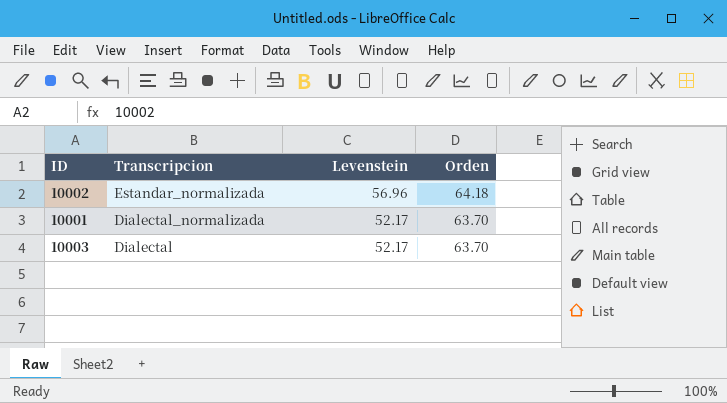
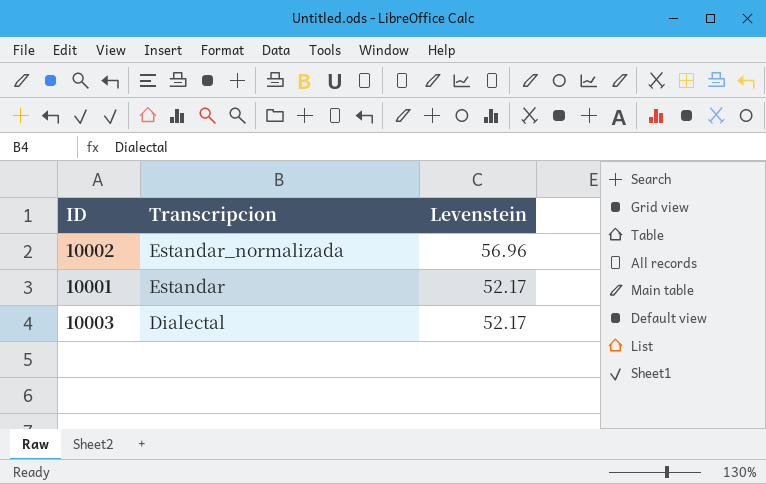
column Orden | position: 4 -> none
10001 | Transcripcion: Dialectal_normalizada -> Estandar

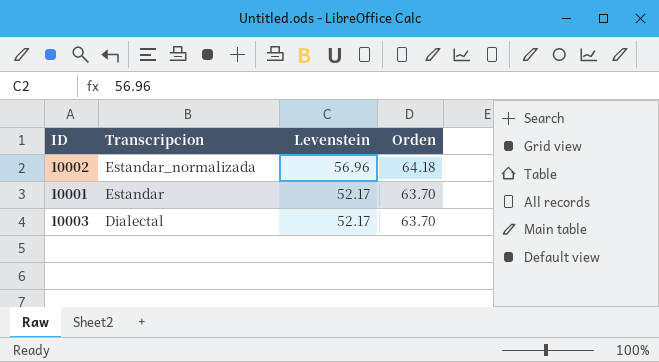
column Orden | position: none -> 4

